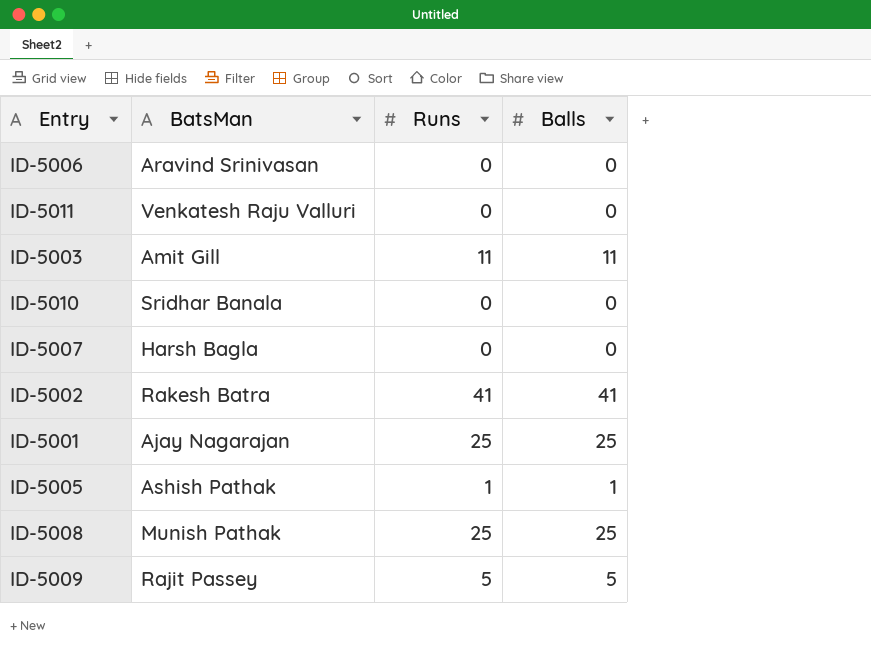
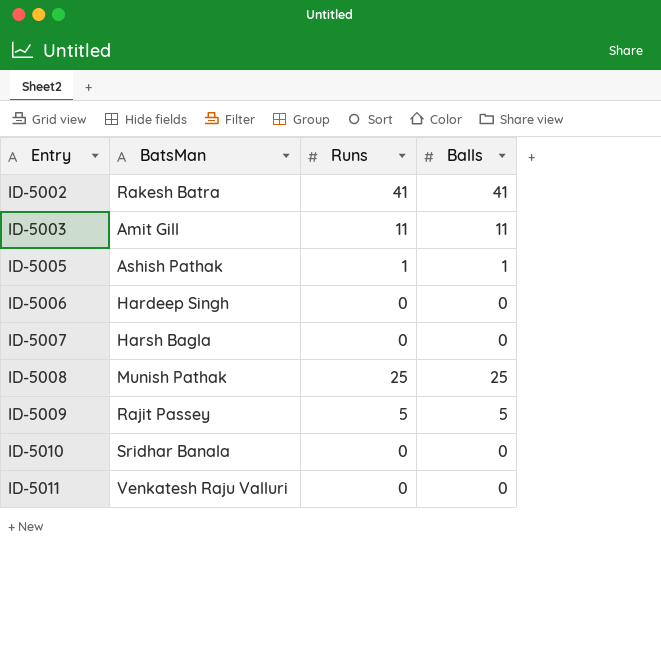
row order: none -> Entry ascending
row ID-5001: Ajay Nagarajan | 25 | 25 -> none
ID-5006 | BatsMan: Aravind Srinivasan -> Hardeep Singh

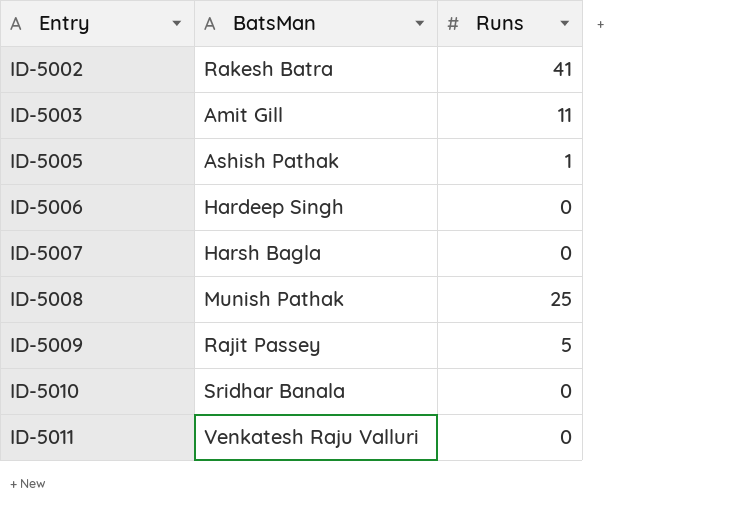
column Balls | position: 4 -> none

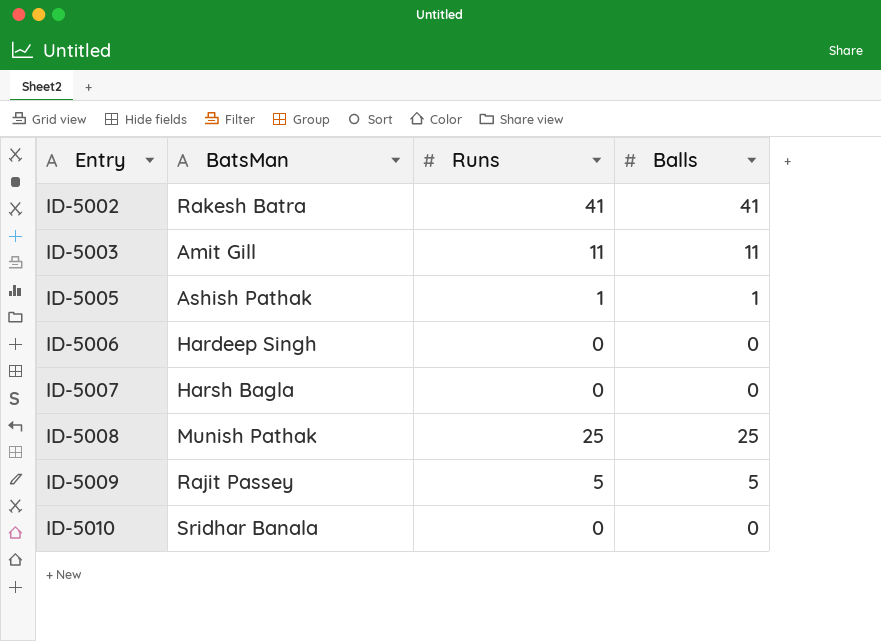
column Balls | position: none -> 4
row ID-5011: Venkatesh Raju Valluri | 0 -> none

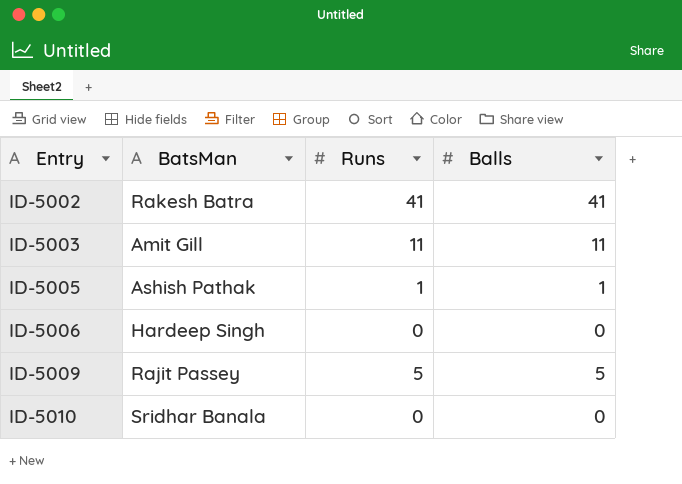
row ID-5007: Harsh Bagla | 0 | 0 -> none
row ID-5008: Munish Pathak | 25 | 25 -> none

